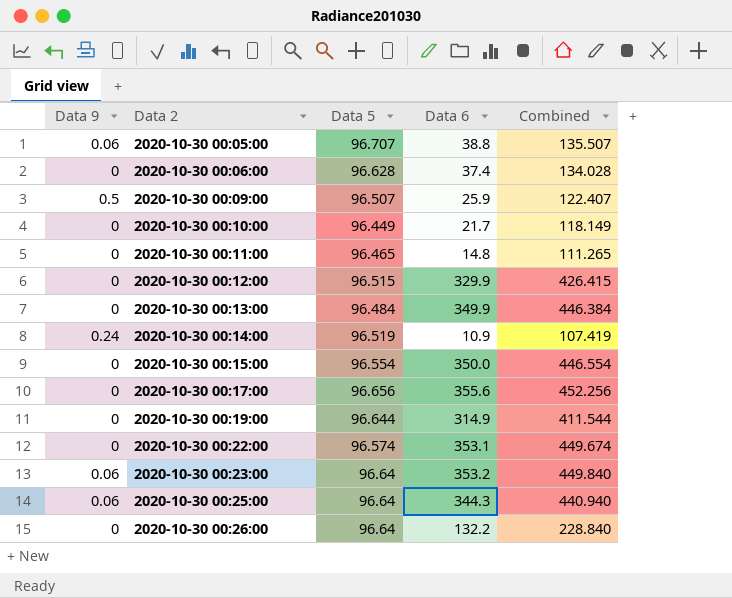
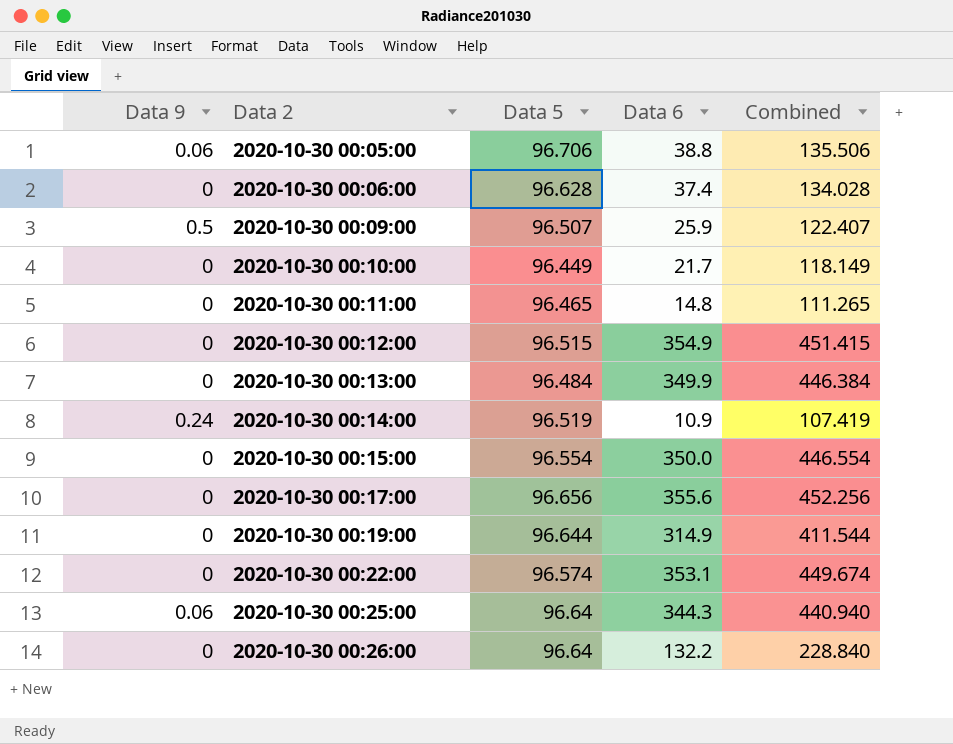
row 2020-10-30 00:23:00: 0.06 | 96.64 | 353.2 | 449.840 -> none
2020-10-30 00:05:00 | Data 5: 96.707 -> 96.706
2020-10-30 00:05:00 | Combined: 135.507 -> 135.506
2020-10-30 00:12:00 | Data 6: 329.9 -> 354.9
2020-10-30 00:12:00 | Combined: 426.415 -> 451.415

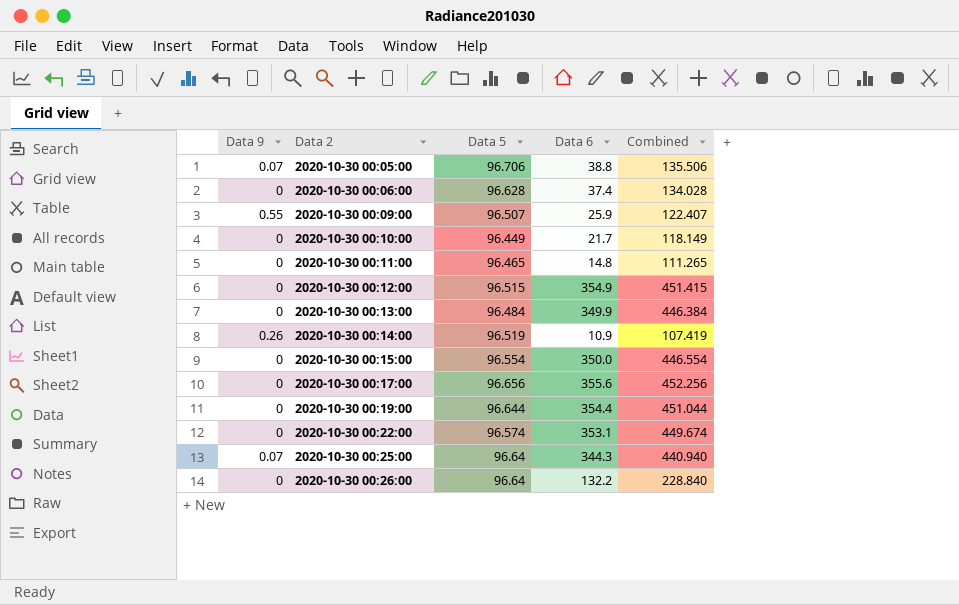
2020-10-30 00:05:00 | Data 9: 0.06 -> 0.07
2020-10-30 00:09:00 | Data 9: 0.5 -> 0.55
2020-10-30 00:14:00 | Data 9: 0.24 -> 0.26
2020-10-30 00:19:00 | Data 6: 314.9 -> 354.4
2020-10-30 00:19:00 | Combined: 411.544 -> 451.044
2020-10-30 00:25:00 | Data 9: 0.06 -> 0.07

